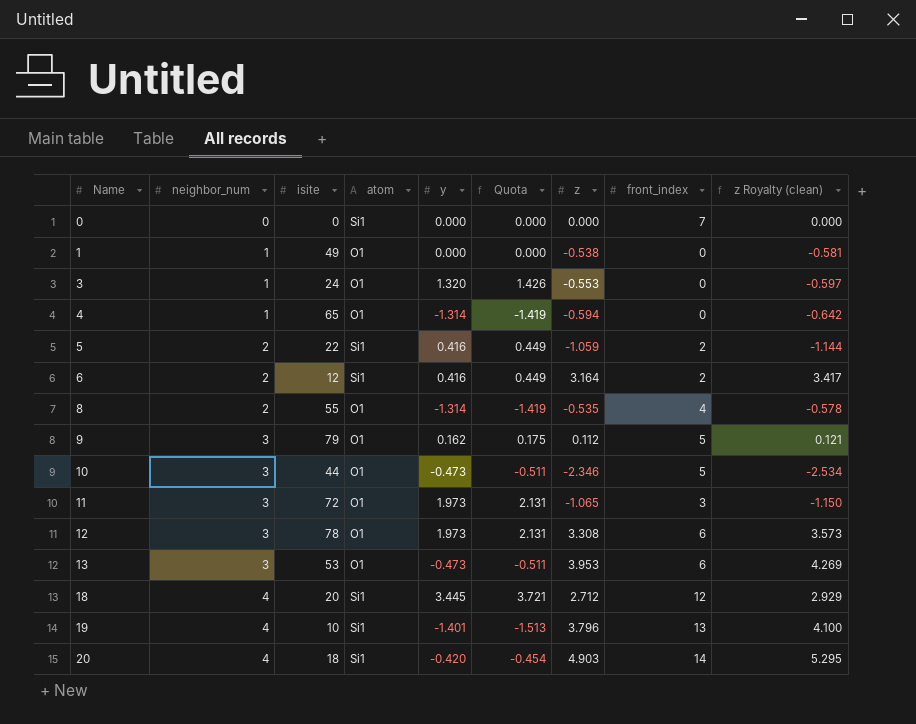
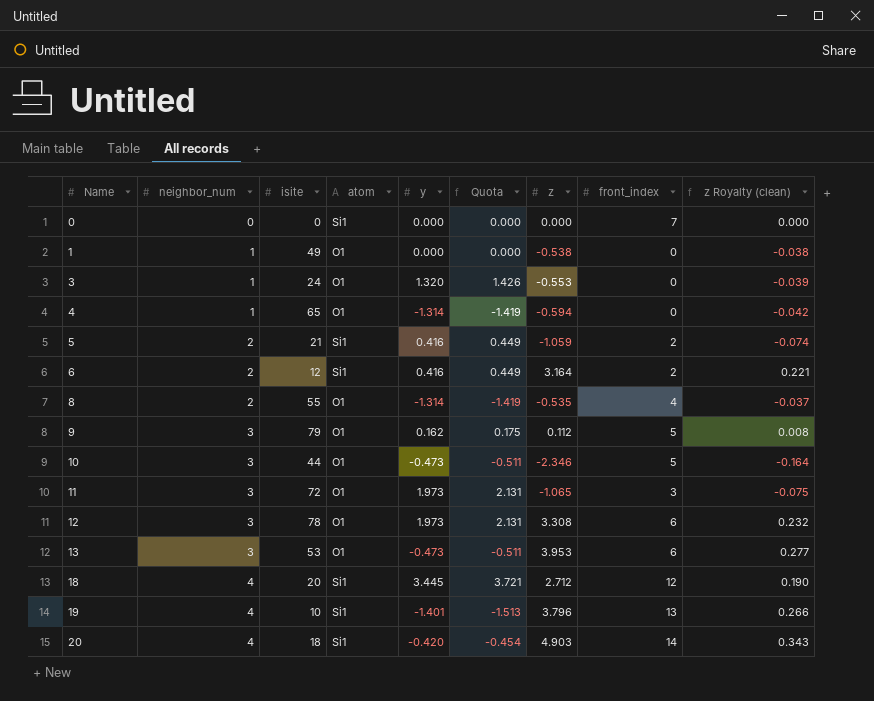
column z Royalty (clean) | formula: [z] * 1.08 -> [z] * 0.07
5 | isite: 22 -> 21

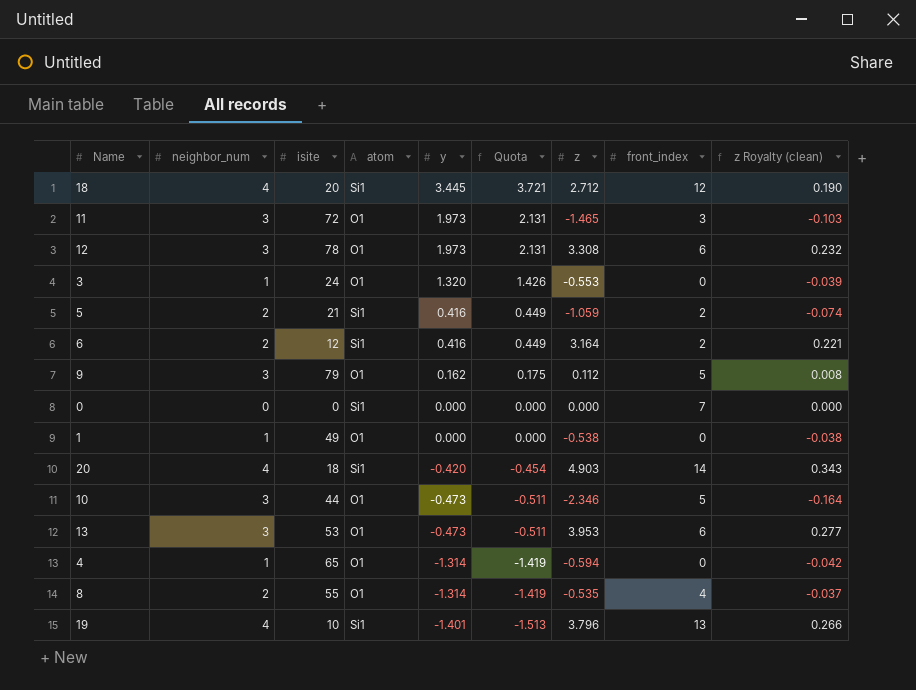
row order: Name ascending -> y descending
11 | z: -1.065 -> -1.465
11 | z Royalty (clean): -0.075 -> -0.103

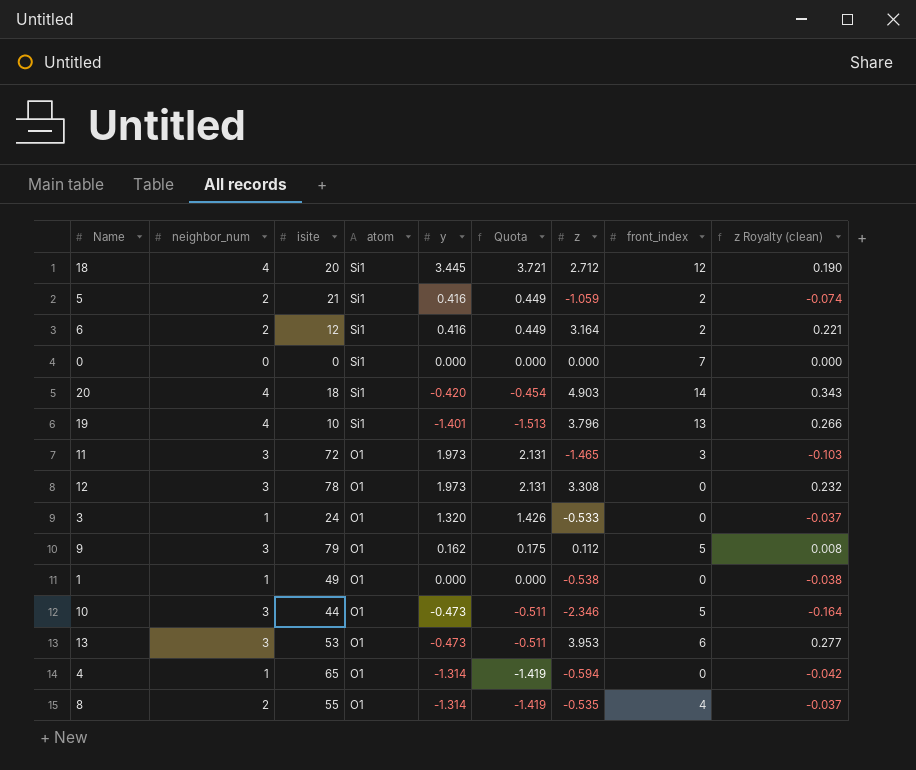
row order: y descending -> atom descending
12 | front_index: 6 -> 0
3 | z: -0.553 -> -0.533
3 | z Royalty (clean): -0.039 -> -0.037

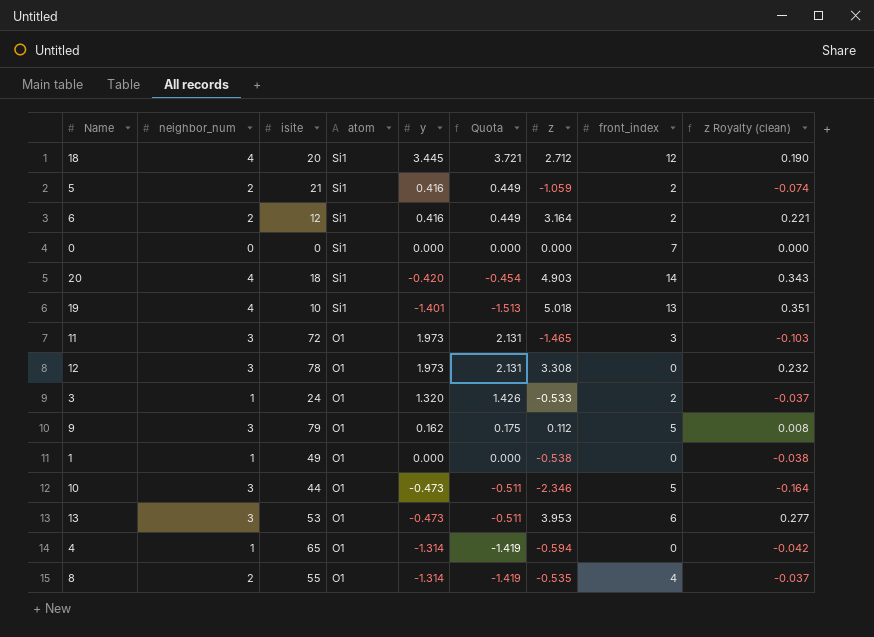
19 | z: 3.796 -> 5.018
19 | z Royalty (clean): 0.266 -> 0.351
3 | front_index: 0 -> 2

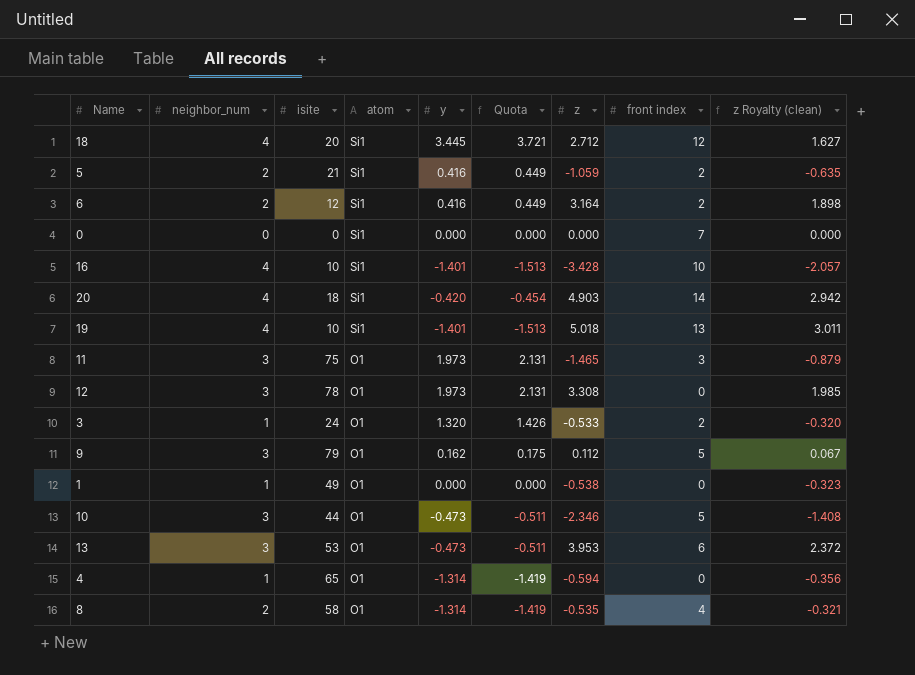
column name: front_index -> front index
column z Royalty (clean) | formula: [z] * 0.07 -> [z] * 0.6
row 16: none -> 4 | 10 | Si1 | -1.401 | -1.513 | -3.428 | 10 | -2.057
11 | isite: 72 -> 75
8 | isite: 55 -> 58

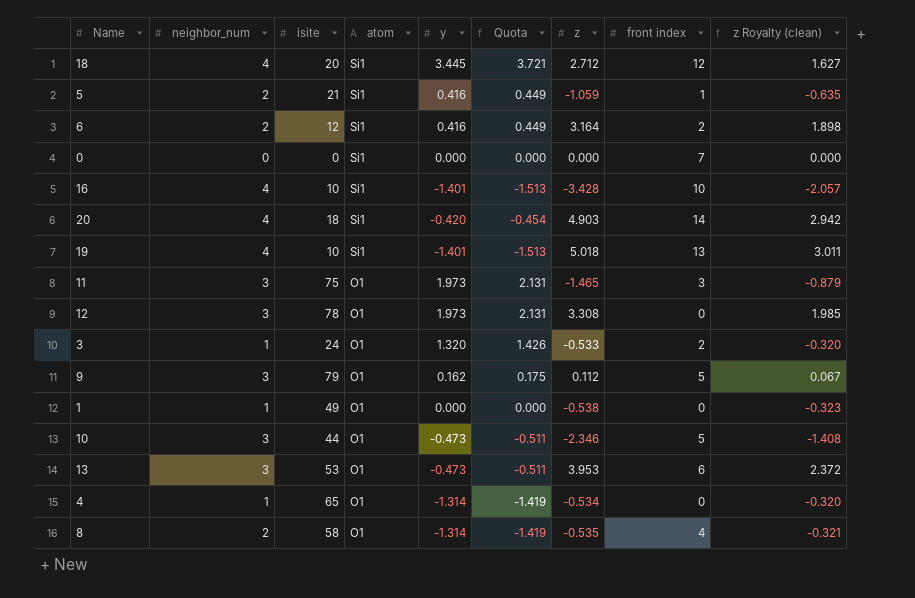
5 | front index: 2 -> 1
4 | z: -0.594 -> -0.534
4 | z Royalty (clean): -0.356 -> -0.320

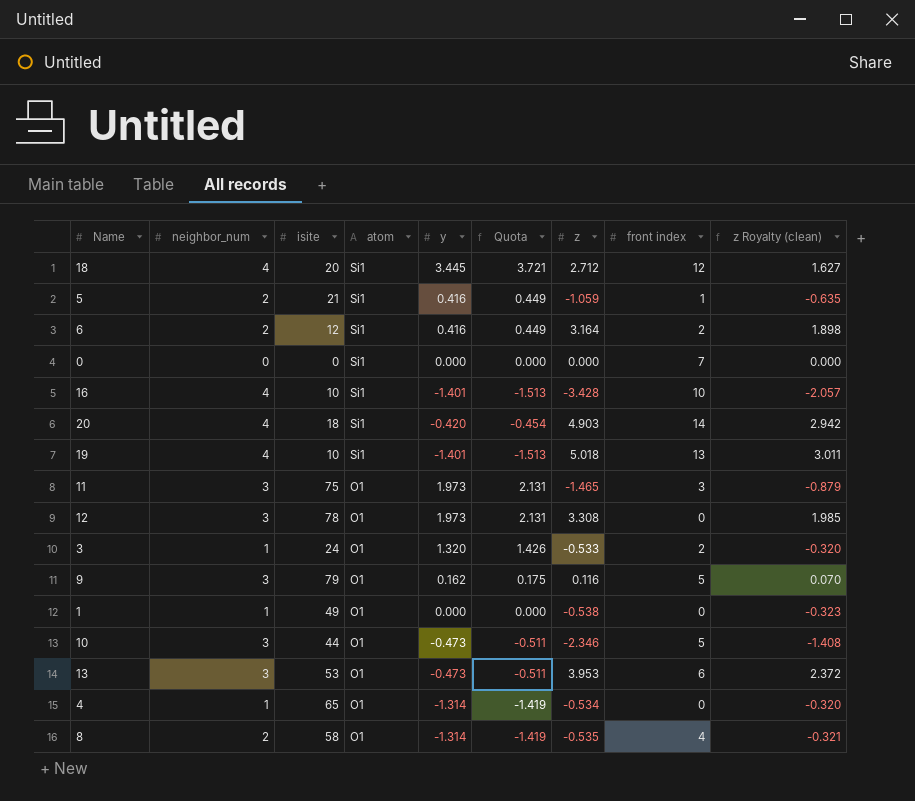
9 | z: 0.112 -> 0.116
9 | z Royalty (clean): 0.067 -> 0.070

